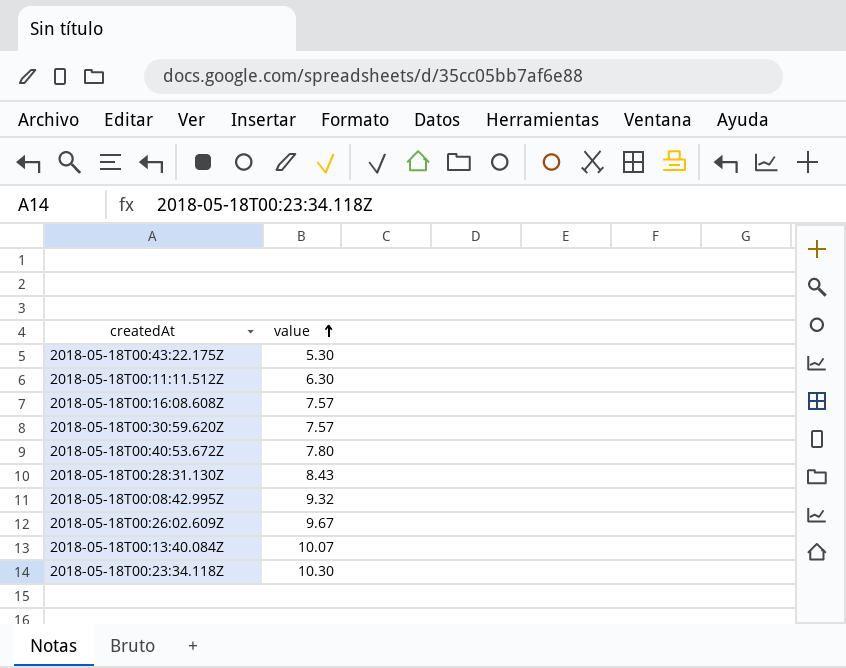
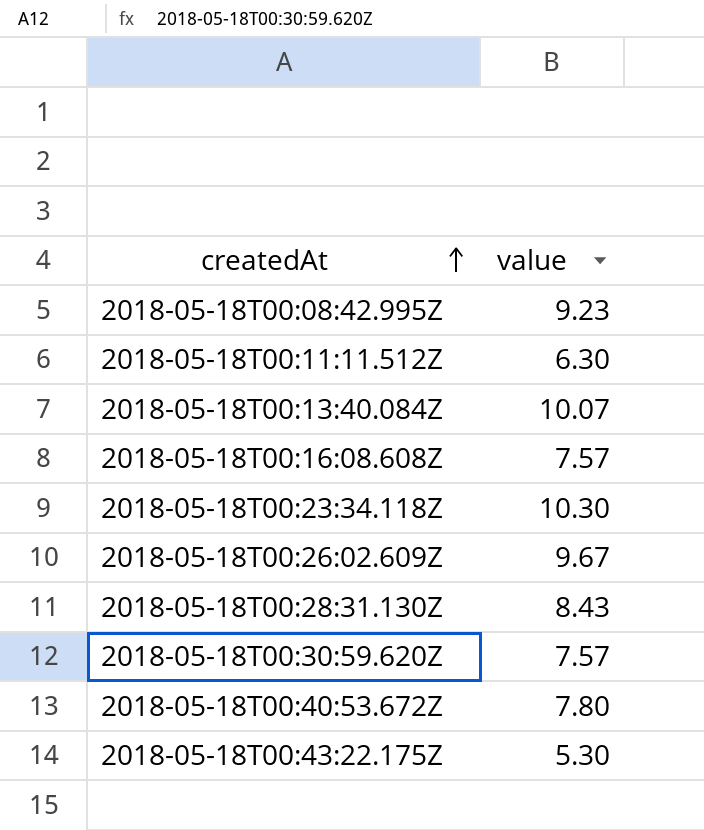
row order: value ascending -> createdAt ascending
2018-05-18T00:08:42.995Z | value: 9.32 -> 9.23

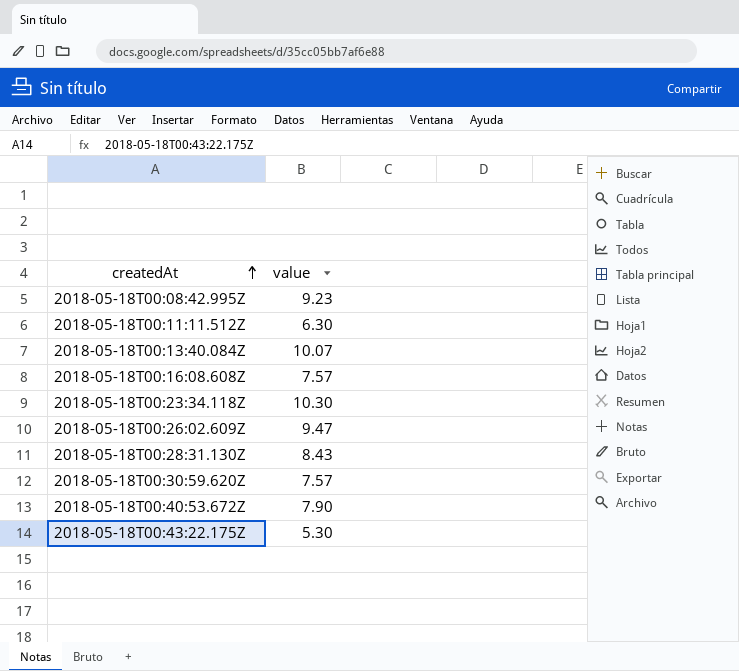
2018-05-18T00:26:02.609Z | value: 9.67 -> 9.47
2018-05-18T00:40:53.672Z | value: 7.80 -> 7.90

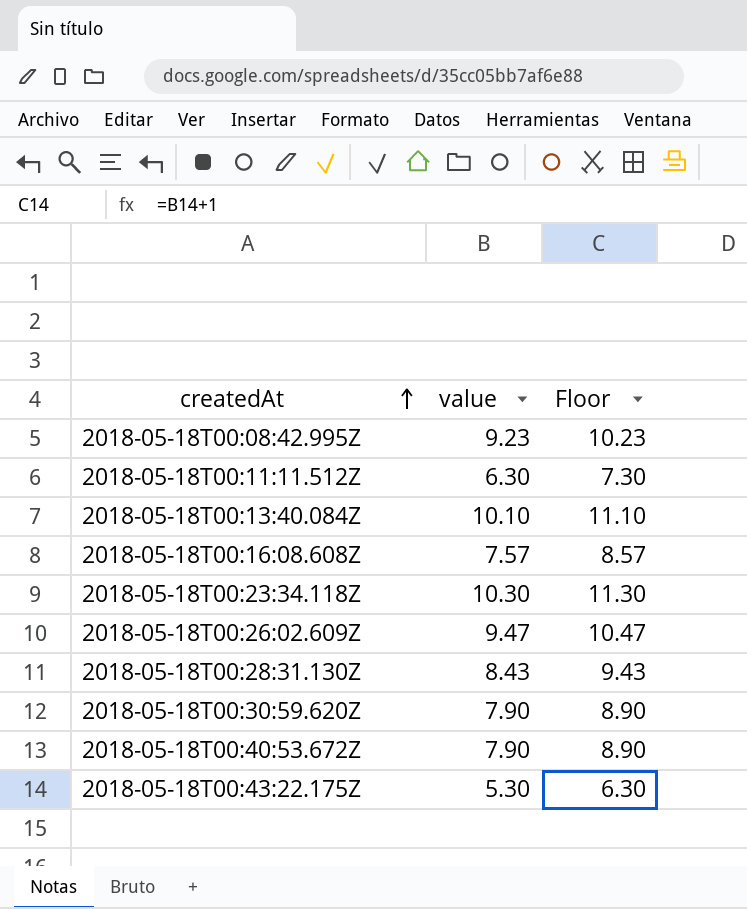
column Floor | formula: none -> [value] + 1
2018-05-18T00:13:40.084Z | value: 10.07 -> 10.10
2018-05-18T00:30:59.620Z | value: 7.57 -> 7.90

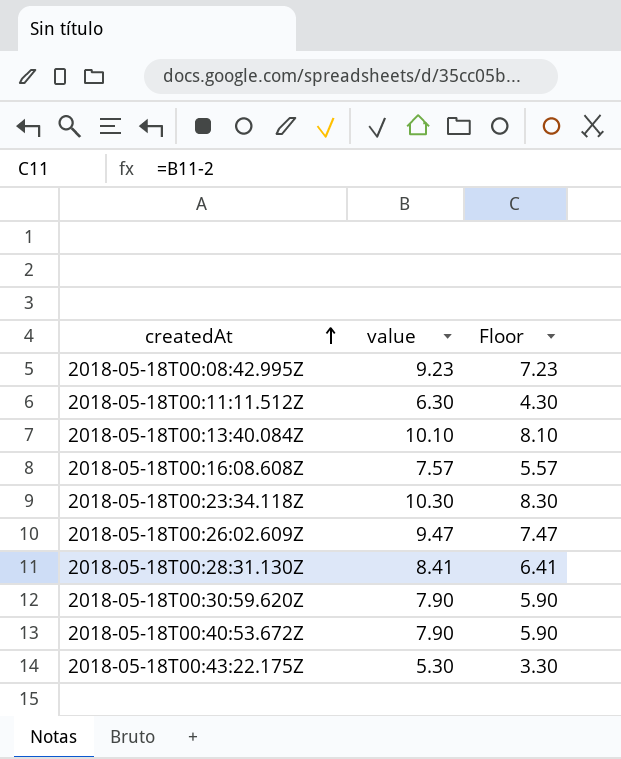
column Floor | formula: [value] + 1 -> [value] - 2
2018-05-18T00:28:31.130Z | value: 8.43 -> 8.41

